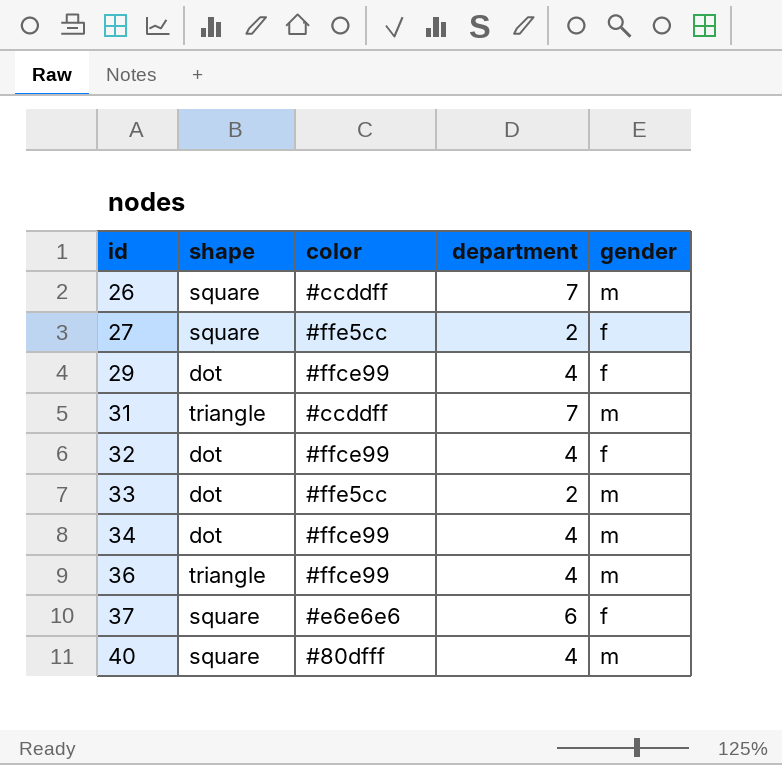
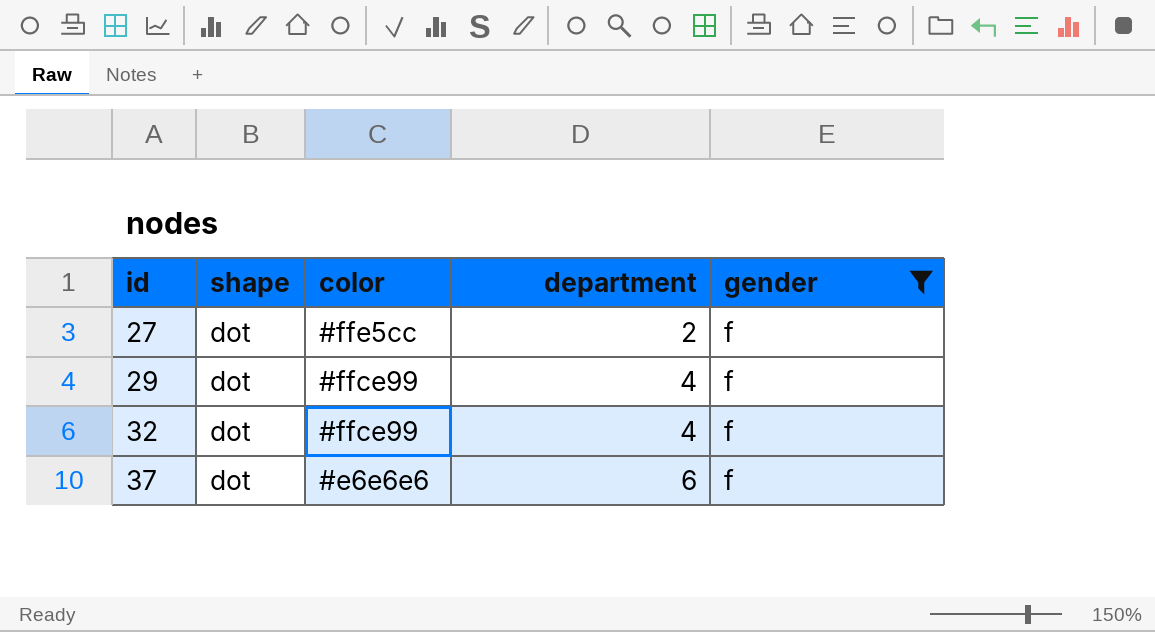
filter: none -> gender = f
27 | shape: square -> dot
37 | shape: square -> dot

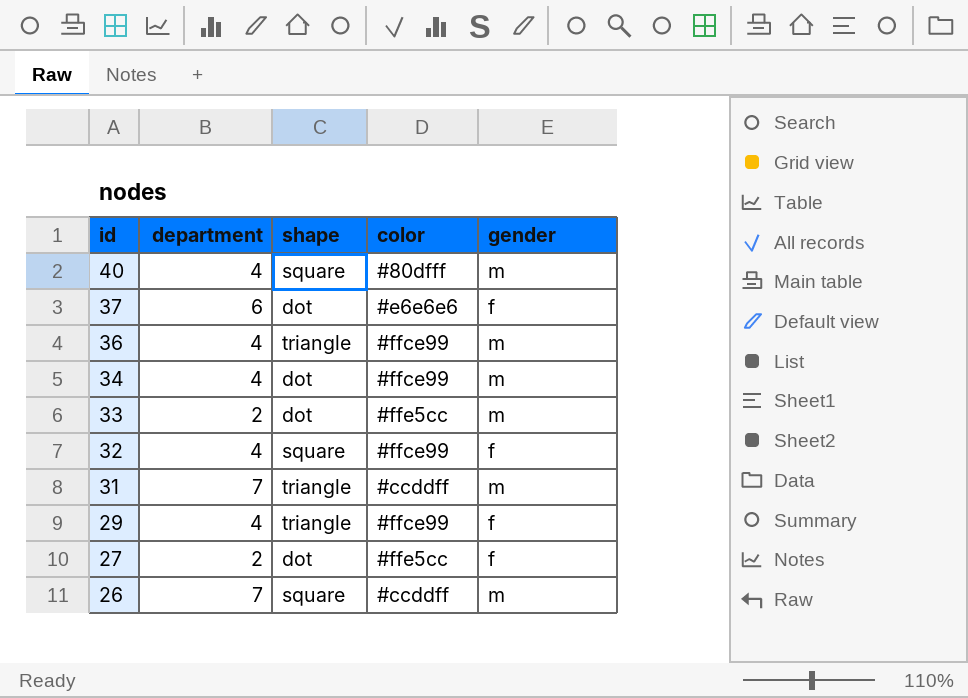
filter: gender = f -> none
row order: id ascending -> id descending
column department | position: 4 -> 2
32 | shape: dot -> square
29 | shape: dot -> triangle

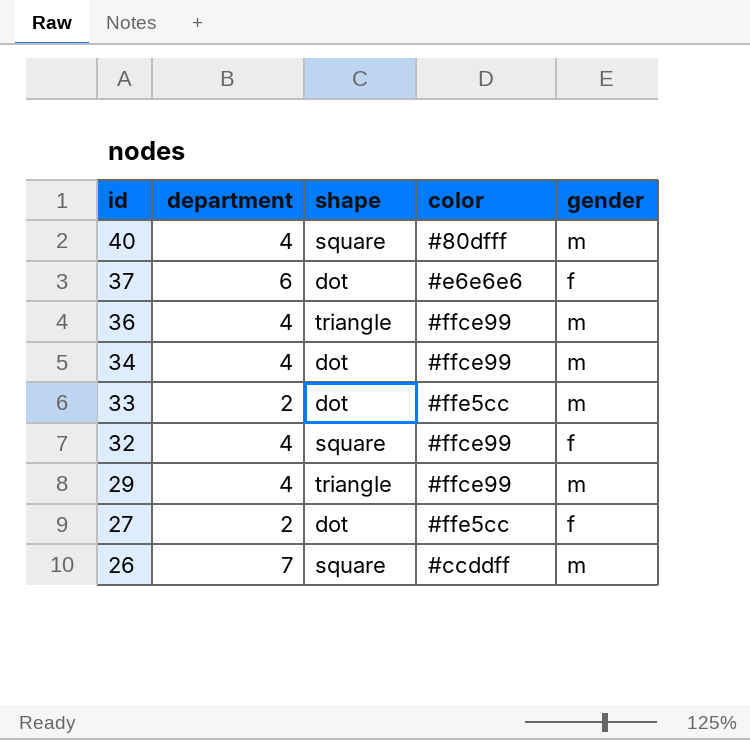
row 31: 7 | triangle | #ccddff | m -> none
29 | gender: f -> m

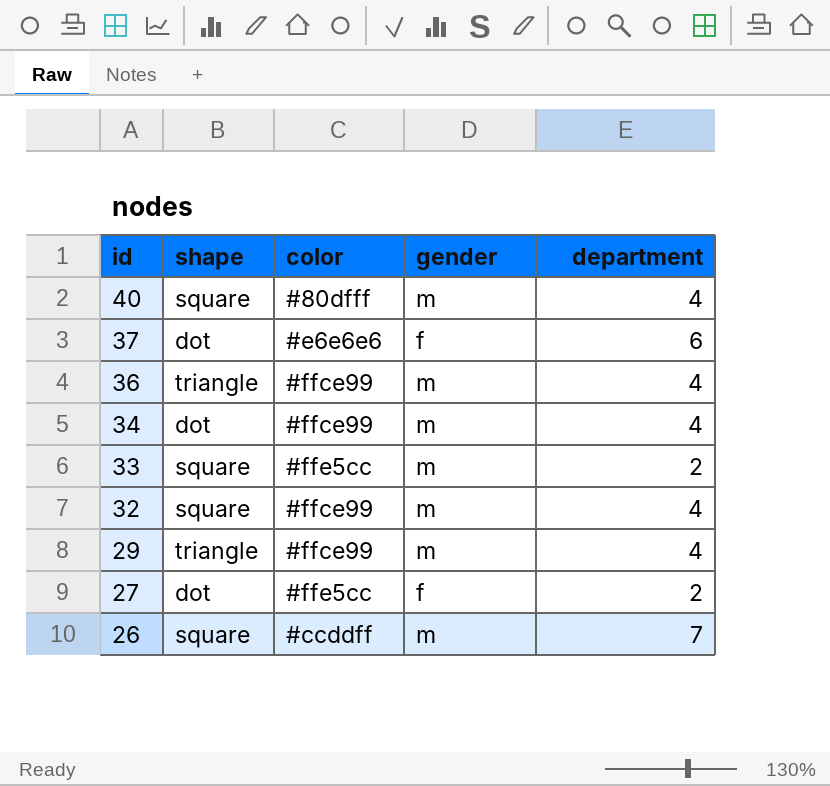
column department | position: 2 -> 5
33 | shape: dot -> square
32 | gender: f -> m

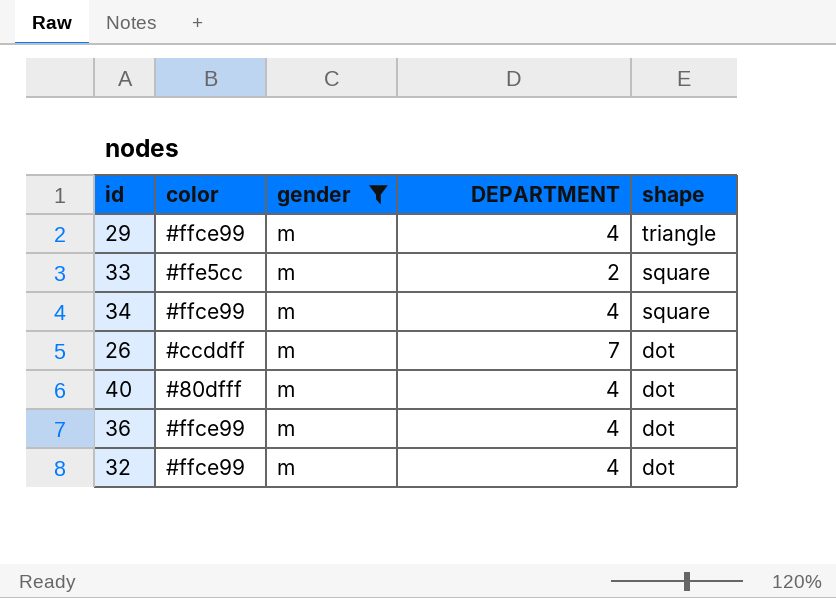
filter: none -> gender = m
row order: id descending -> shape descending
column name: department -> DEPARTMENT
column shape | position: 2 -> 5
34 | shape: dot -> square
26 | shape: square -> dot
40 | shape: square -> dot
36 | shape: triangle -> dot
32 | shape: square -> dot

